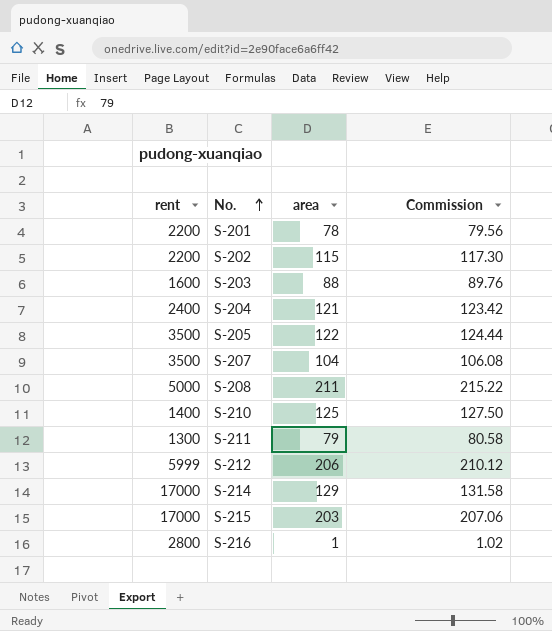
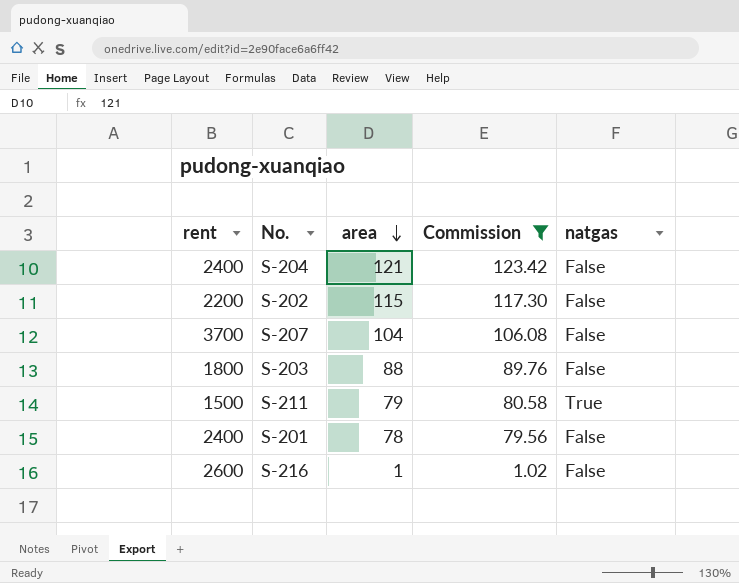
filter: none -> Commission <= 123.42
row order: No. ascending -> area descending
column natgas | position: none -> 5
S-207 | rent: 3500 -> 3700
S-203 | rent: 1600 -> 1800
S-211 | rent: 1300 -> 1500
S-201 | rent: 2200 -> 2400
S-216 | rent: 2800 -> 2600

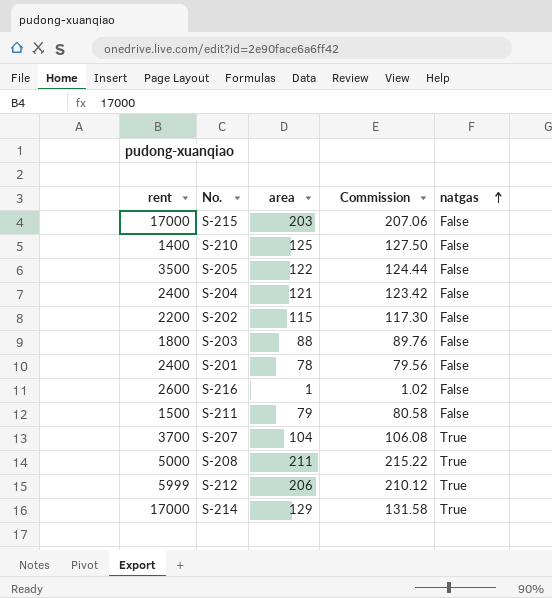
filter: Commission <= 123.42 -> none
row order: area descending -> natgas ascending
S-211 | natgas: True -> False
S-207 | natgas: False -> True

